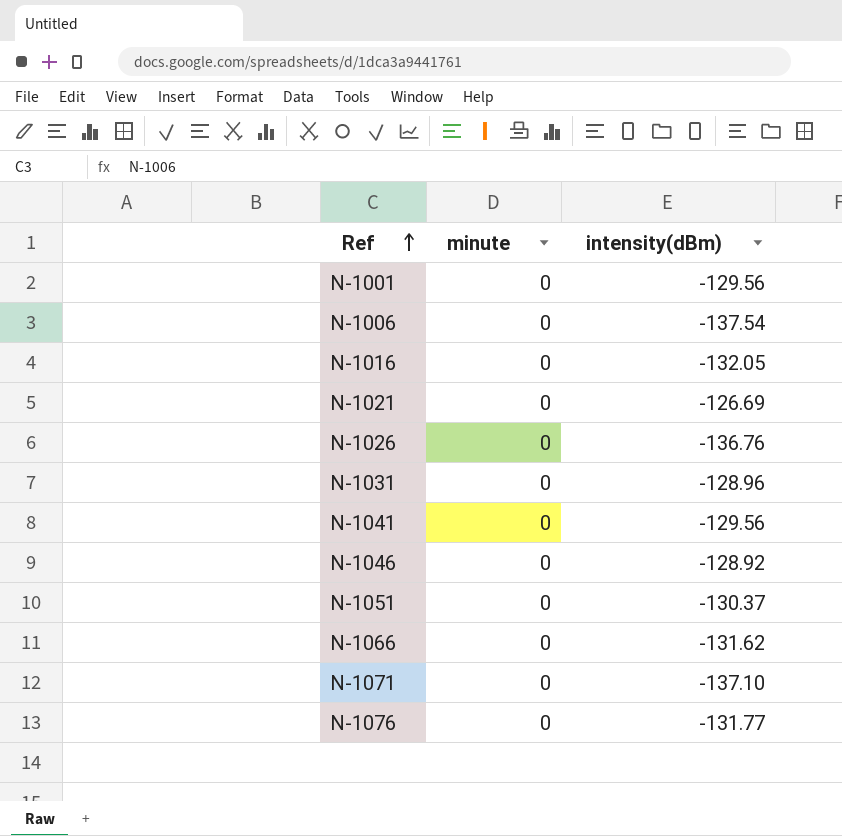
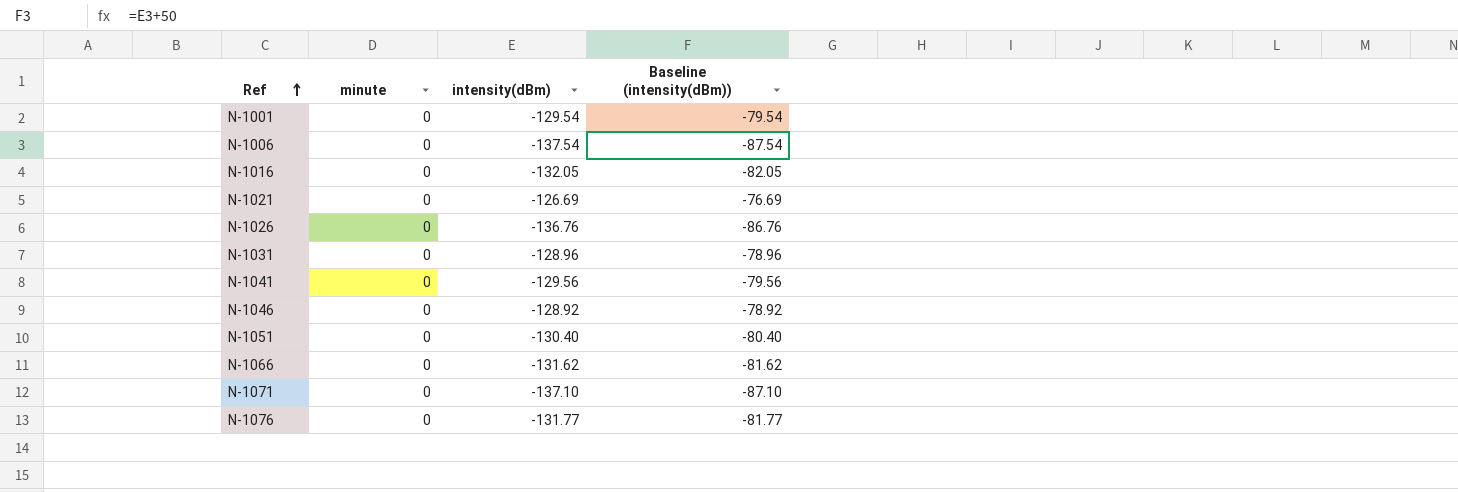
column Baseline (intensity(dBm)) | formula: none -> [intensity(dBm)] + 50
N-1001 | intensity(dBm): -129.56 -> -129.54
N-1051 | intensity(dBm): -130.37 -> -130.40

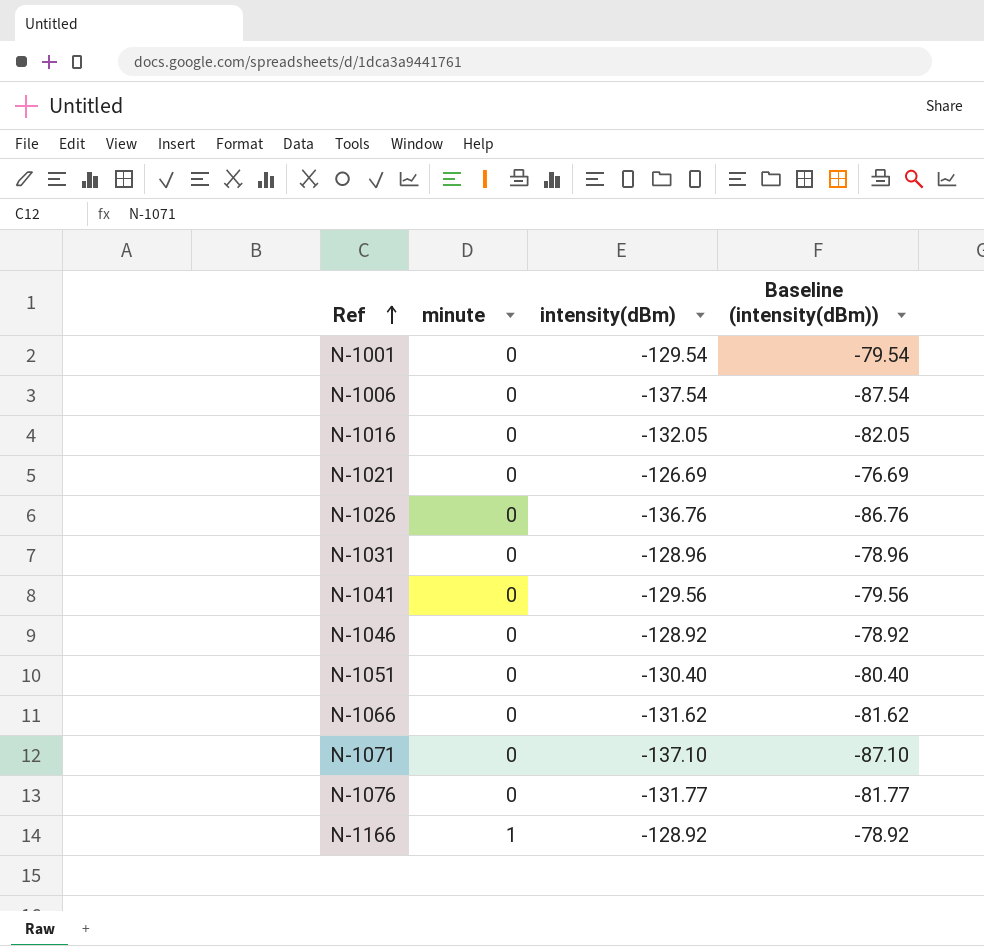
row N-1166: none -> 1 | -128.92 | -78.92

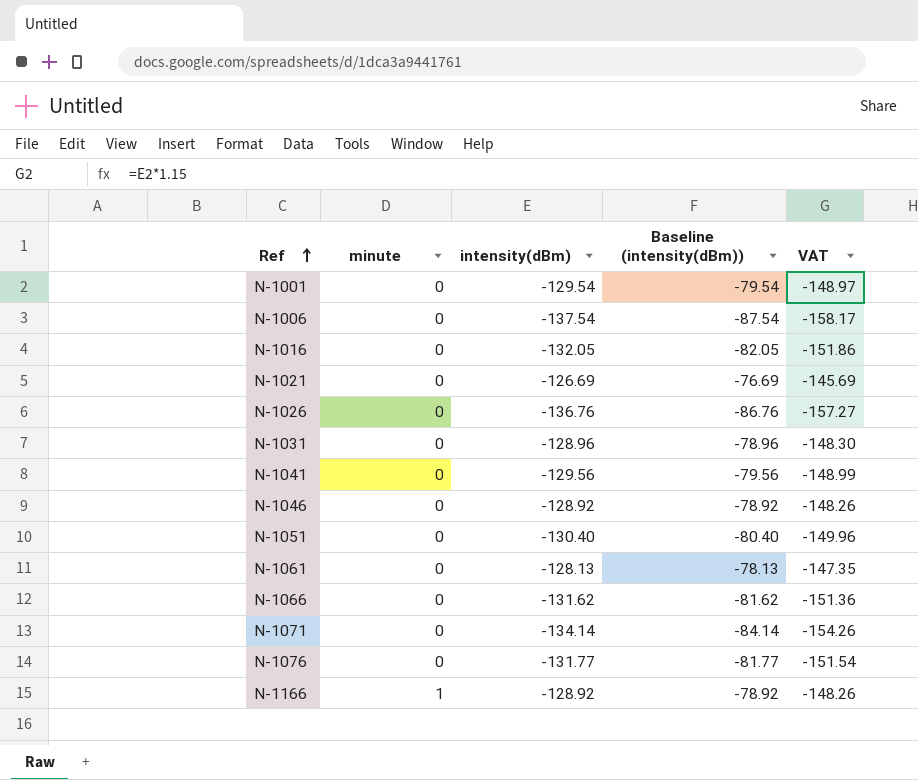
column VAT | formula: none -> [intensity(dBm)] * 1.15
row N-1061: none -> 0 | -128.13 | -78.13 | -147.35
N-1071 | intensity(dBm): -137.10 -> -134.14
N-1071 | Baseline (intensity(dBm)): -87.10 -> -84.14

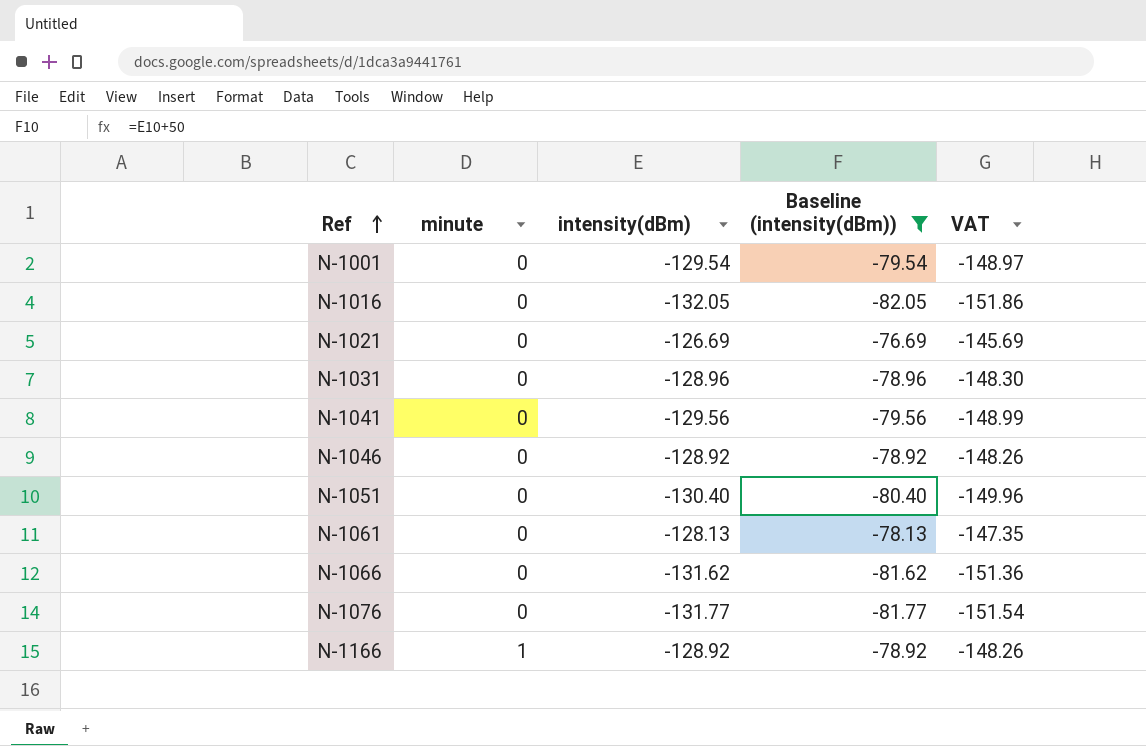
filter: none -> Baseline (intensity(dBm)) >= -82.05

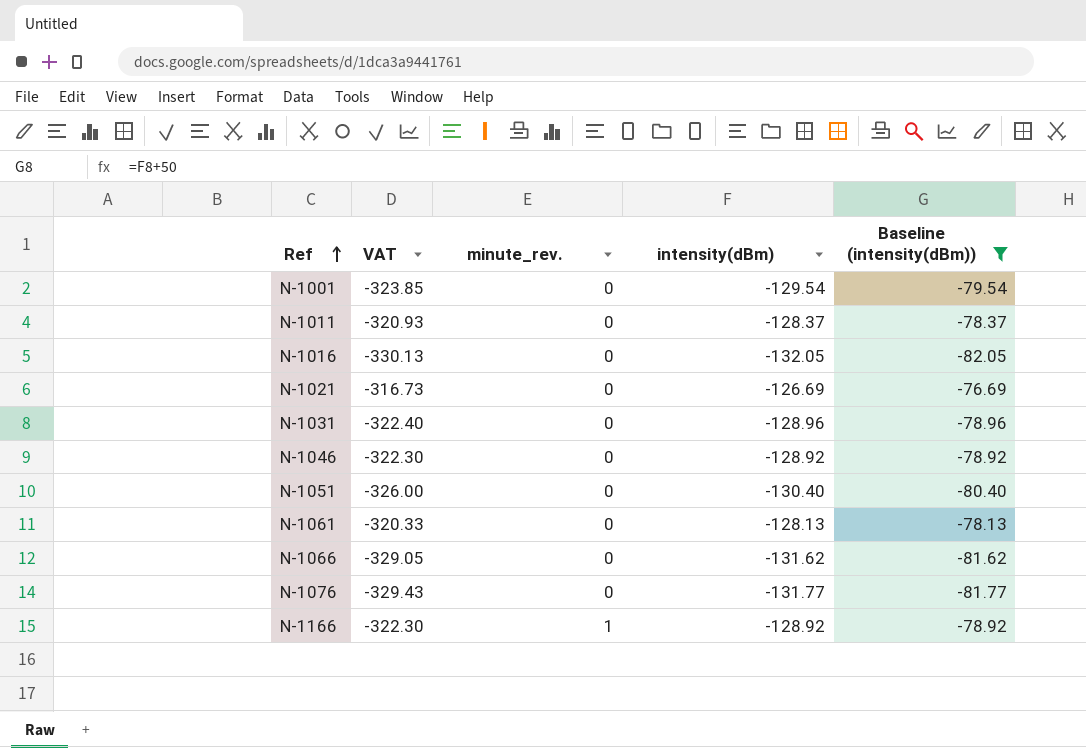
column VAT | formula: [intensity(dBm)] * 1.15 -> [intensity(dBm)] * 2.5
column VAT | position: 5 -> 2
column name: minute -> minute_rev.
row N-1041: 0 | -129.56 | -79.56 | -148.99 -> none
row N-1011: none -> -320.93 | 0 | -128.37 | -78.37

